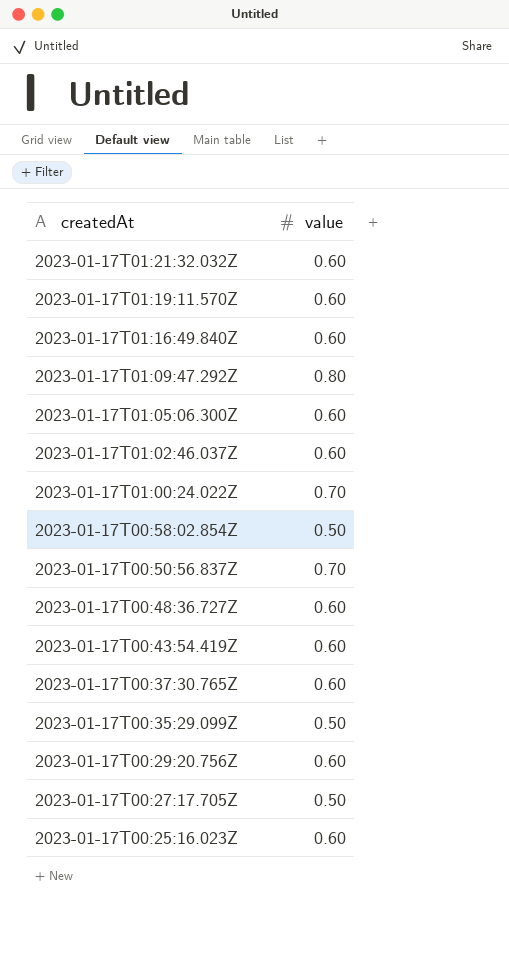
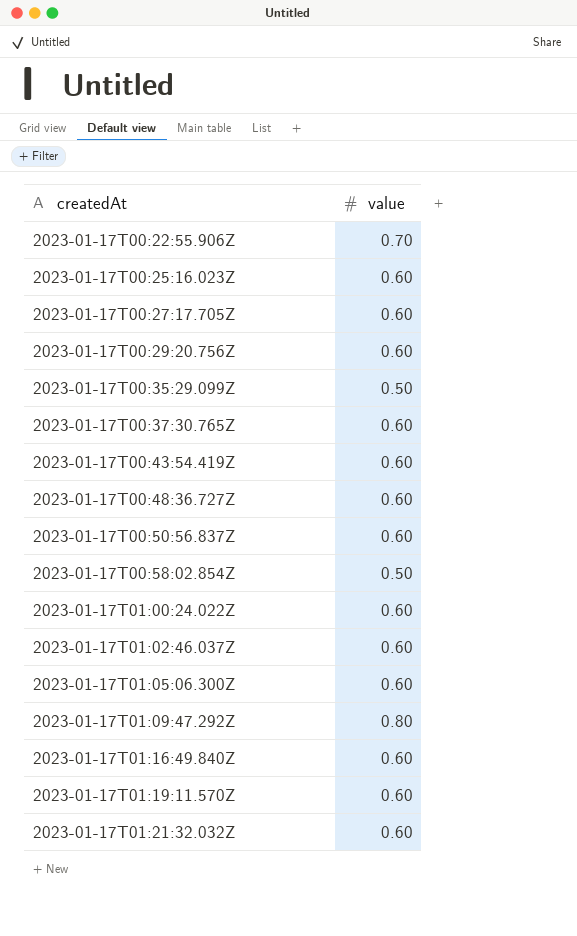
row order: createdAt descending -> createdAt ascending
row 2023-01-17T00:22:55.906Z: none -> 0.70
2023-01-17T00:27:17.705Z | value: 0.50 -> 0.60
2023-01-17T00:50:56.837Z | value: 0.70 -> 0.60
2023-01-17T01:00:24.022Z | value: 0.70 -> 0.60

